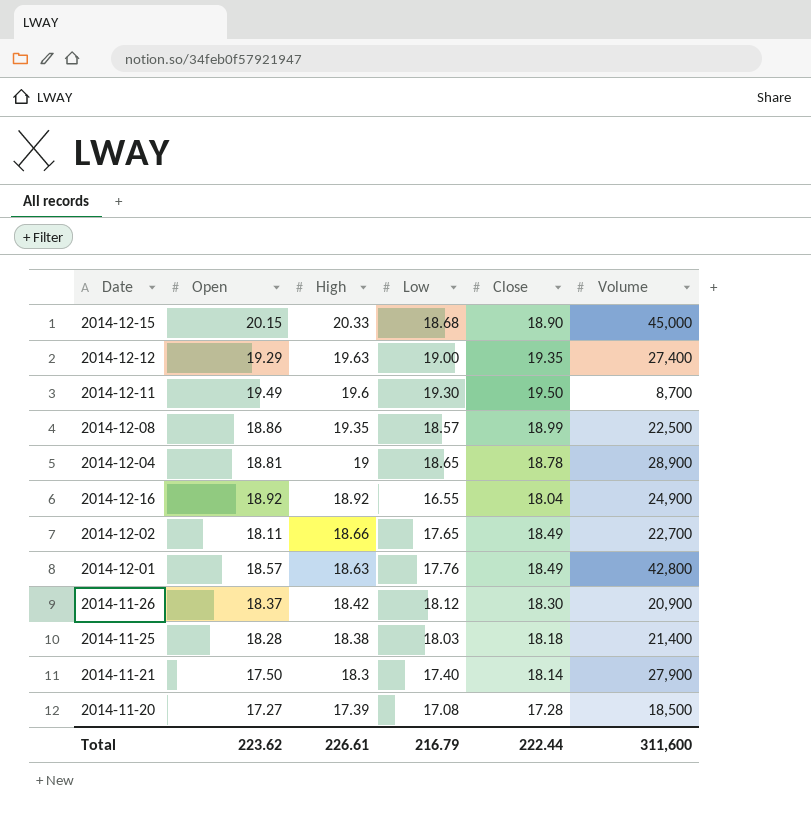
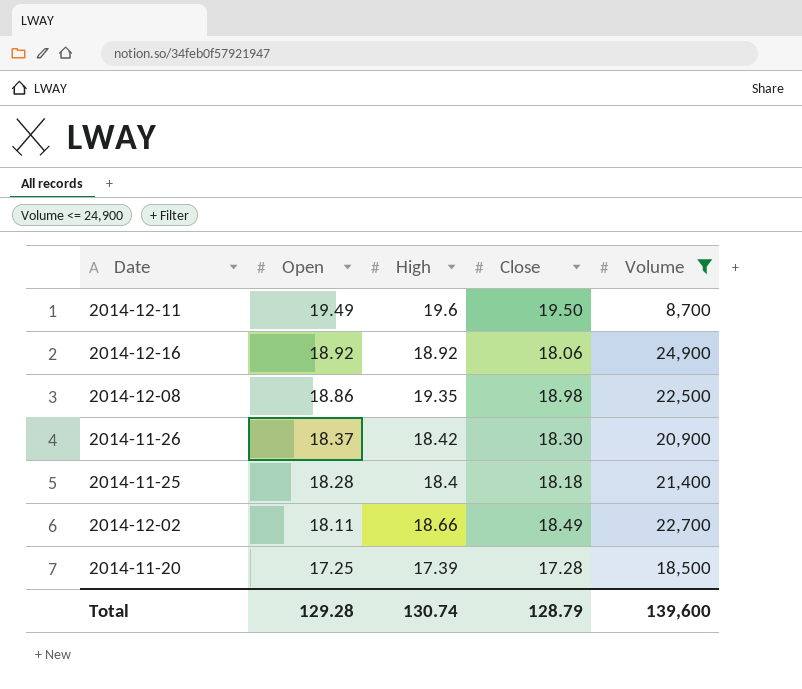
filter: none -> Volume <= 24,900
row order: High descending -> Open descending
column Low | position: 4 -> none
2014-12-16 | Close: 18.04 -> 18.06
2014-12-08 | Close: 18.99 -> 18.98
2014-11-25 | High: 18.38 -> 18.4
2014-11-20 | Open: 17.27 -> 17.25
Total | Open: 223.62 -> 129.28
Total | High: 226.61 -> 130.74
Total | Close: 222.44 -> 128.79
Total | Volume: 311,600 -> 139,600

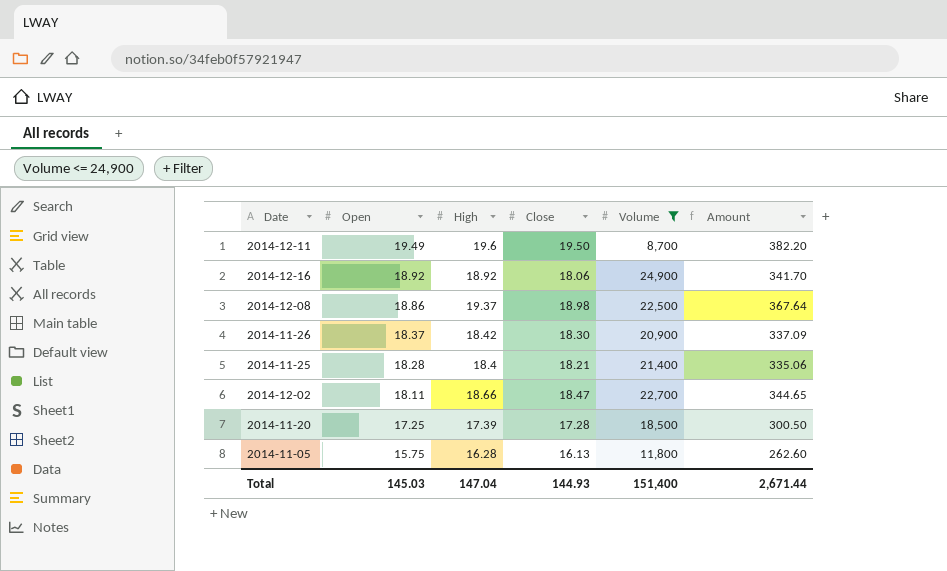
column Amount | formula: none -> [High] * [Close]
2014-12-08 | High: 19.35 -> 19.37
2014-11-25 | Close: 18.18 -> 18.21
2014-12-02 | Close: 18.49 -> 18.47
row 2014-11-05: none -> 15.75 | 16.28 | 16.13 | 11,800 | 262.60
Total | Open: 129.28 -> 145.03
Total | High: 130.74 -> 147.04
Total | Close: 128.79 -> 144.93
Total | Volume: 139,600 -> 151,400

